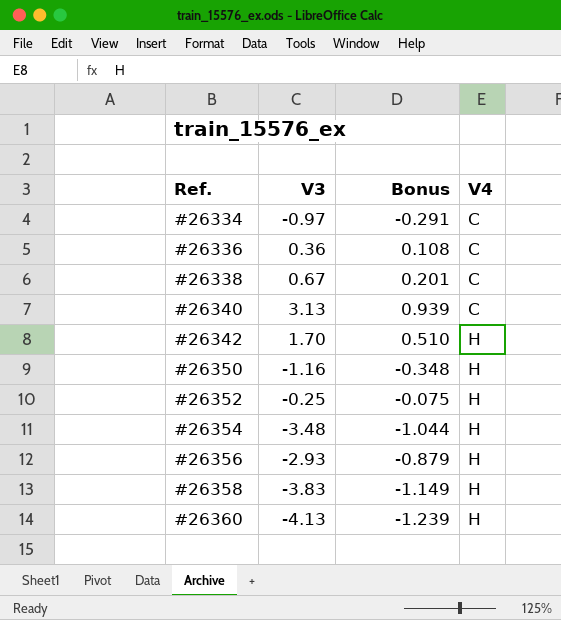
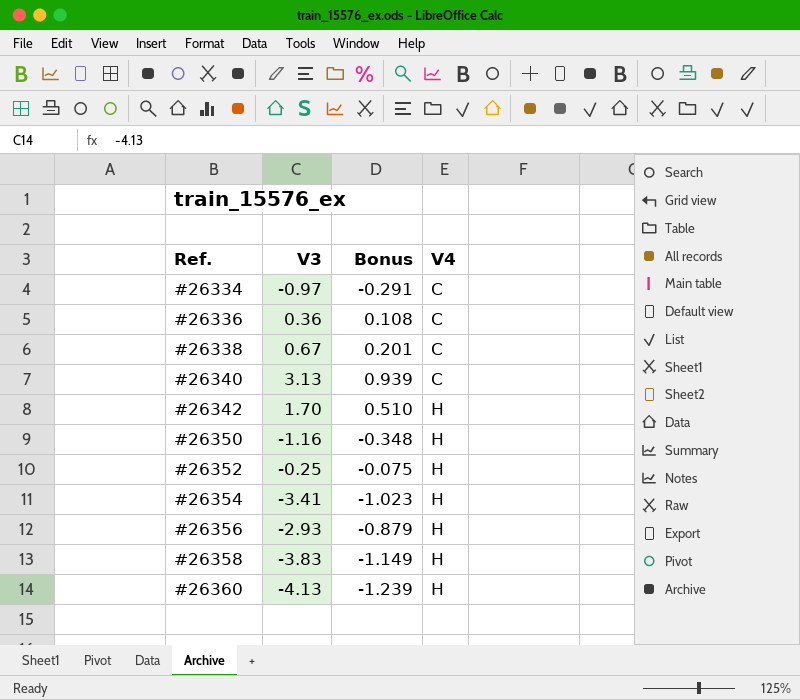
#26354 | V3: -3.48 -> -3.41
#26354 | Bonus: -1.044 -> -1.023

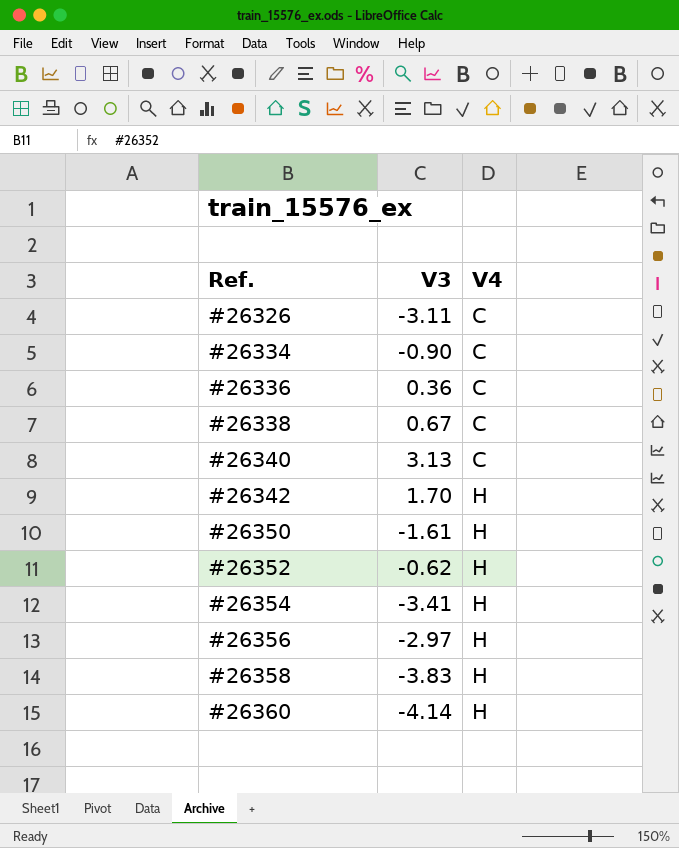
column Bonus | formula: [V3] * 0.3 -> none
row #26326: none -> -3.11 | C
#26334 | V3: -0.97 -> -0.90
#26350 | V3: -1.16 -> -1.61
#26352 | V3: -0.25 -> -0.62
#26356 | V3: -2.93 -> -2.97
#26360 | V3: -4.13 -> -4.14

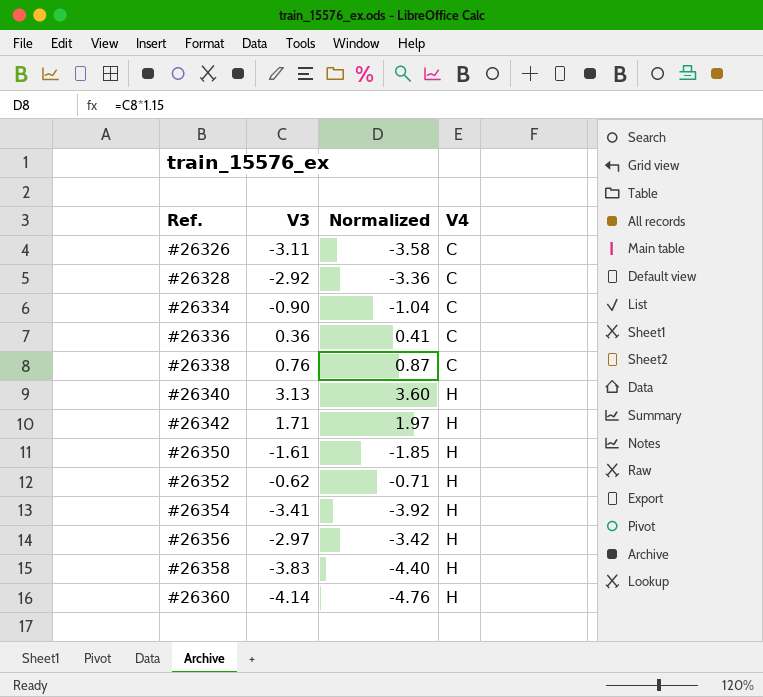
column Normalized | formula: none -> [V3] * 1.15
row #26328: none -> -2.92 | -3.36 | C
#26338 | V3: 0.67 -> 0.76
#26340 | V4: C -> H
#26342 | V3: 1.70 -> 1.71

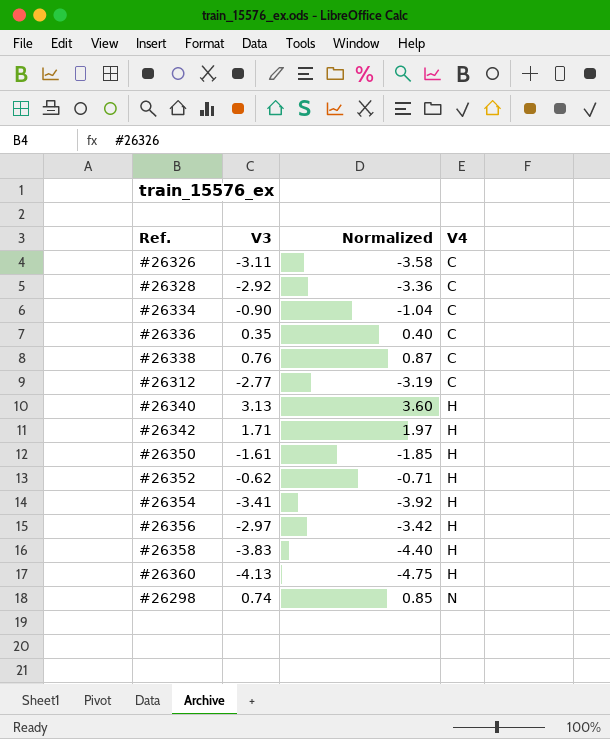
#26336 | V3: 0.36 -> 0.35
#26336 | Normalized: 0.41 -> 0.40
row #26312: none -> -2.77 | -3.19 | C
#26360 | V3: -4.14 -> -4.13
#26360 | Normalized: -4.76 -> -4.75
row #26298: none -> 0.74 | 0.85 | N

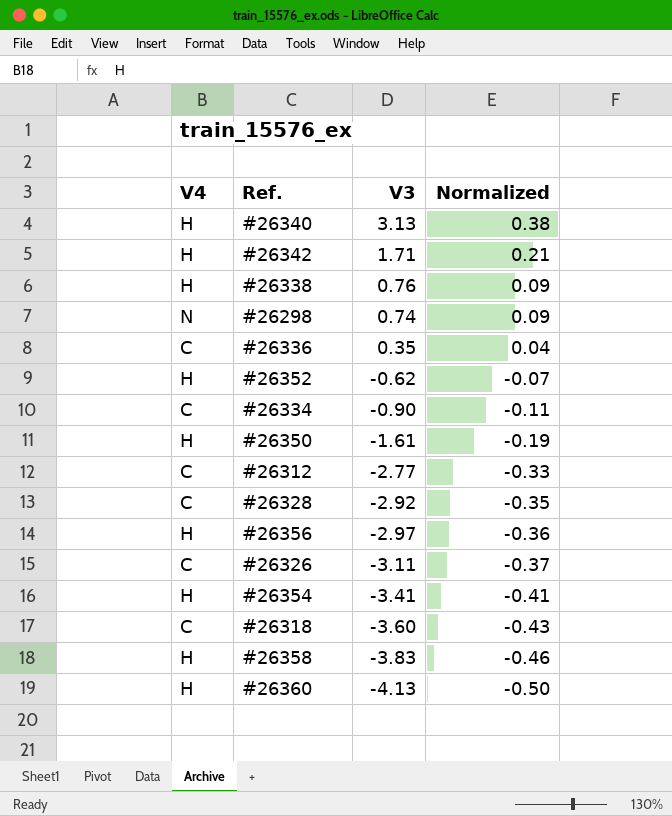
row order: V4 ascending -> V3 descending
column V4 | position: 4 -> 1
column Normalized | formula: [V3] * 1.15 -> [V3] * 0.12
#26338 | V4: C -> H
row #26318: none -> C | -3.60 | -0.43

